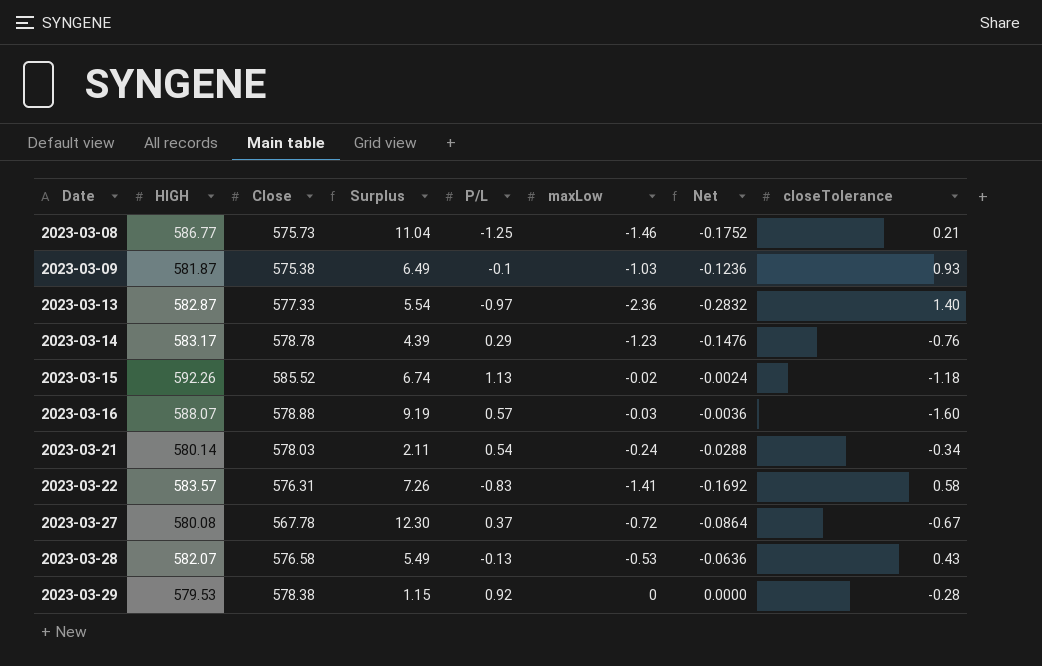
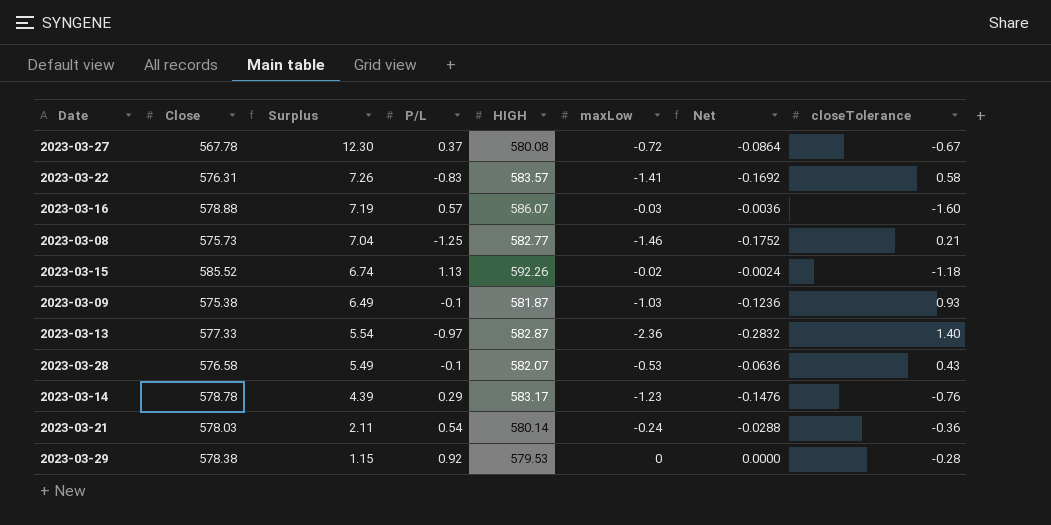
row order: Date ascending -> Surplus descending
column HIGH | position: 2 -> 5
2023-03-16 | Surplus: 9.19 -> 7.19
2023-03-16 | HIGH: 588.07 -> 586.07
2023-03-08 | Surplus: 11.04 -> 7.04
2023-03-08 | HIGH: 586.77 -> 582.77
2023-03-28 | P/L: -0.13 -> -0.1
2023-03-21 | closeTolerance: -0.34 -> -0.36

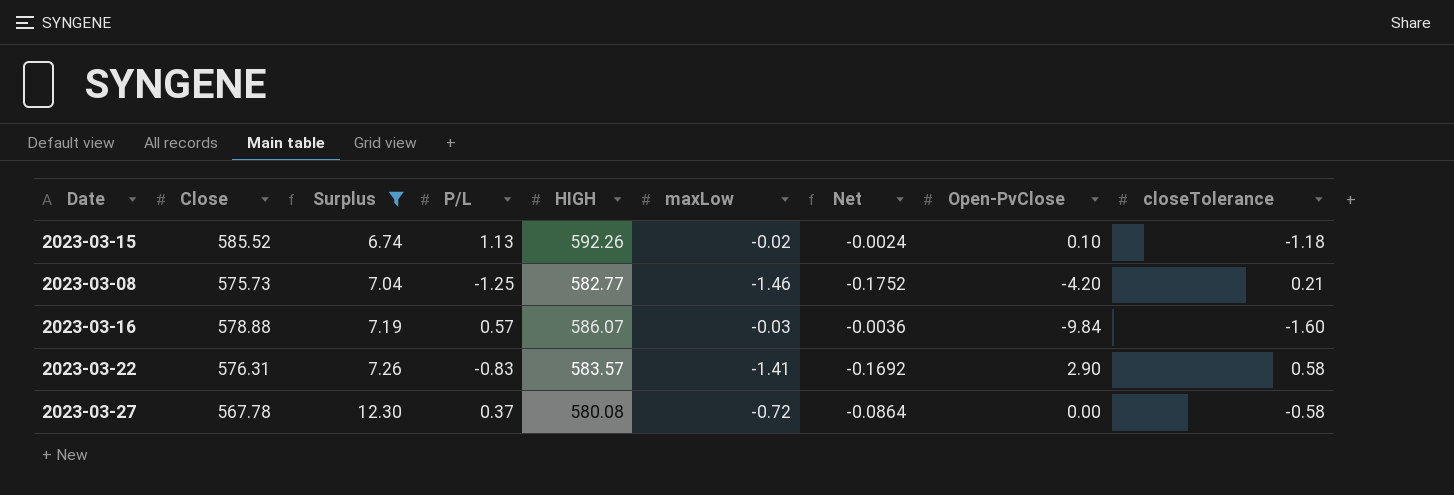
filter: none -> Surplus >= 6.74
row order: Surplus descending -> Surplus ascending
column Open-PvClose | position: none -> 8
2023-03-27 | closeTolerance: -0.67 -> -0.58

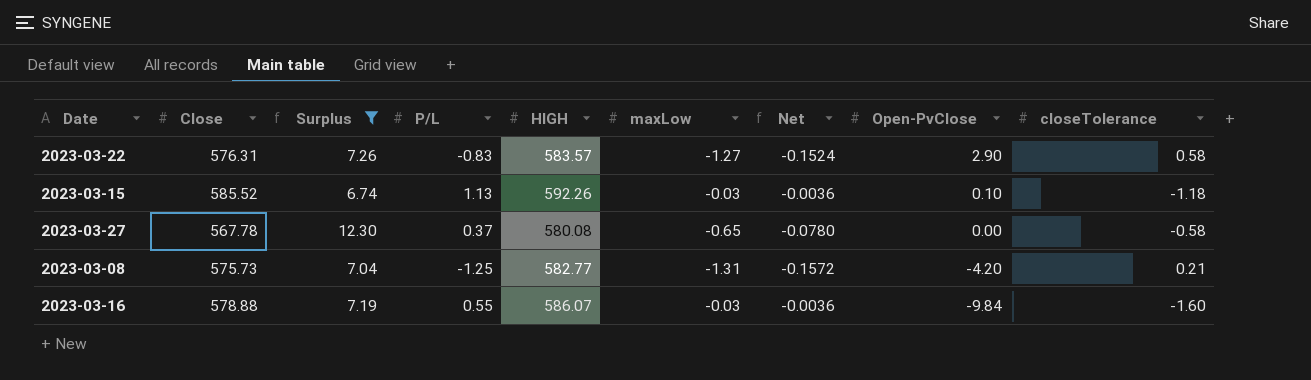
row order: Surplus ascending -> Open-PvClose descending
2023-03-22 | maxLow: -1.41 -> -1.27
2023-03-22 | Net: -0.1692 -> -0.1524
2023-03-15 | maxLow: -0.02 -> -0.03
2023-03-15 | Net: -0.0024 -> -0.0036
2023-03-27 | maxLow: -0.72 -> -0.65
2023-03-27 | Net: -0.0864 -> -0.0780
2023-03-08 | maxLow: -1.46 -> -1.31
2023-03-08 | Net: -0.1752 -> -0.1572
2023-03-16 | P/L: 0.57 -> 0.55

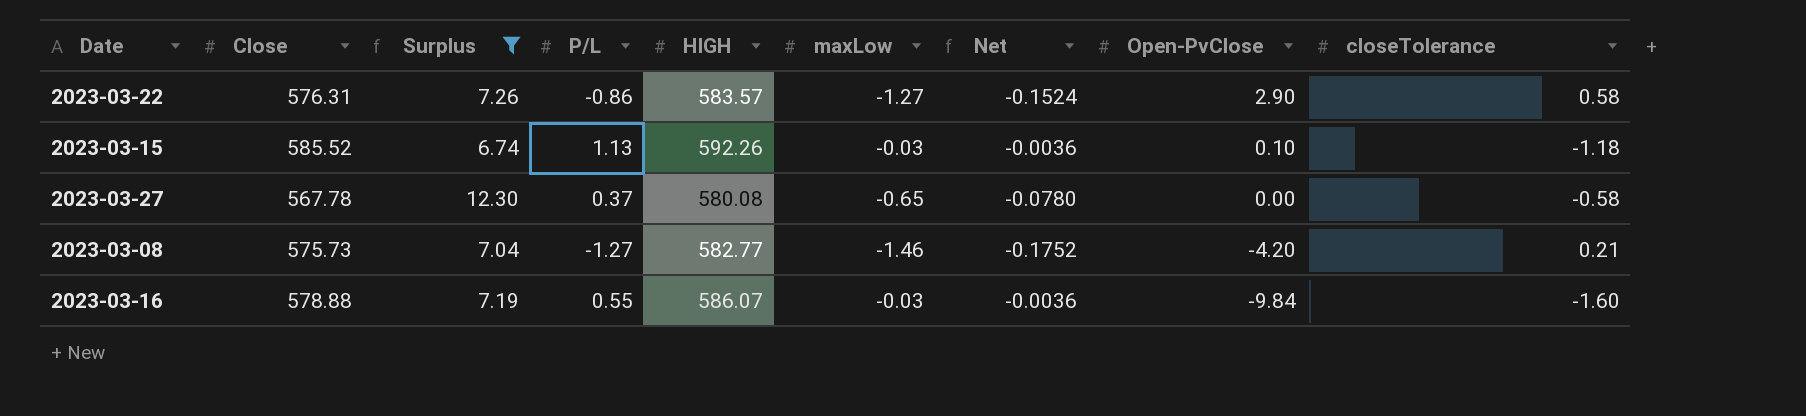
2023-03-22 | P/L: -0.83 -> -0.86
2023-03-08 | P/L: -1.25 -> -1.27
2023-03-08 | maxLow: -1.31 -> -1.46
2023-03-08 | Net: -0.1572 -> -0.1752

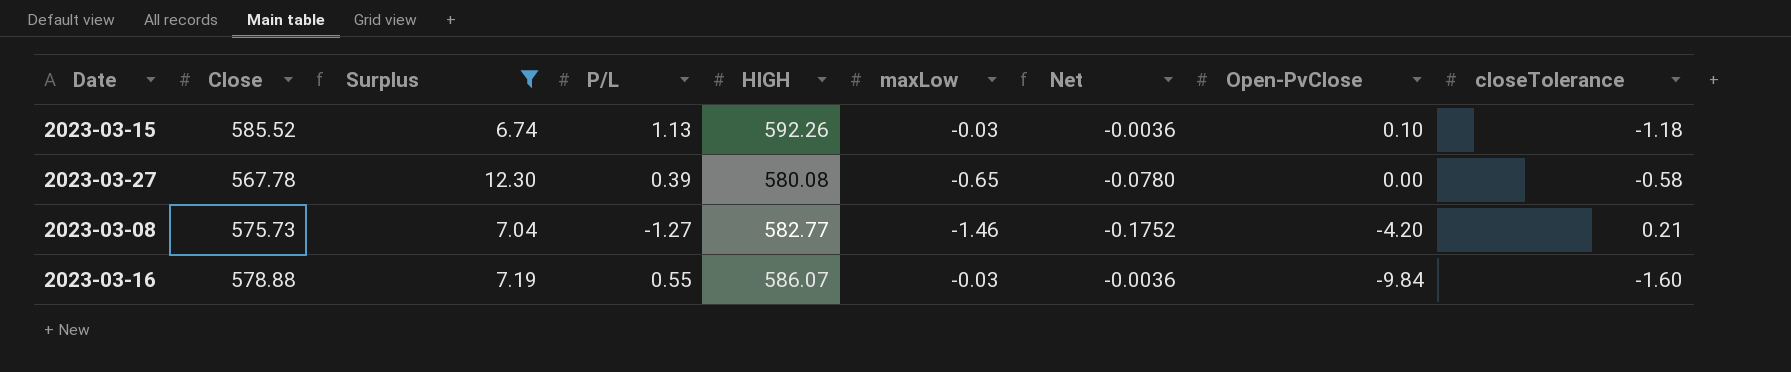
row 2023-03-22: 576.31 | 7.26 | -0.86 | 583.57 | -1.27 | -0.1524 | 2.90 | 0.58 -> none
2023-03-27 | P/L: 0.37 -> 0.39

